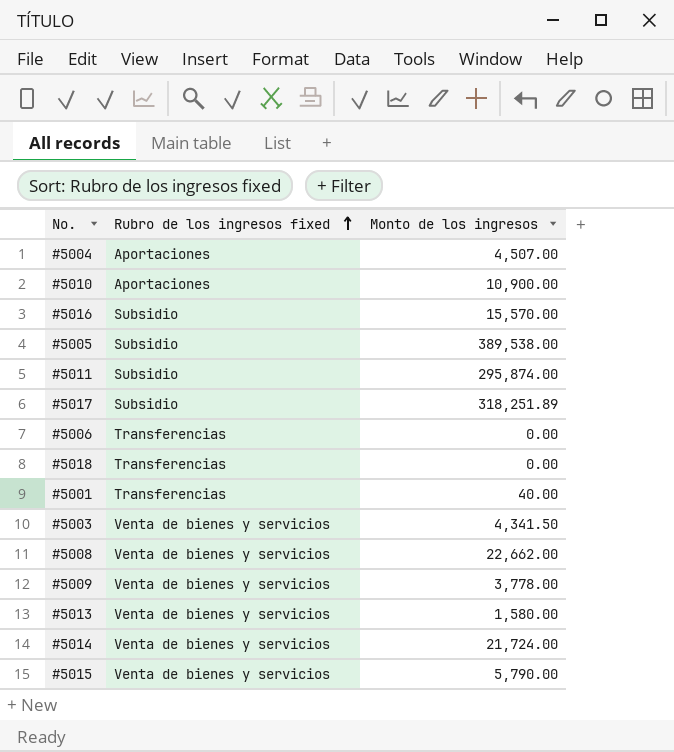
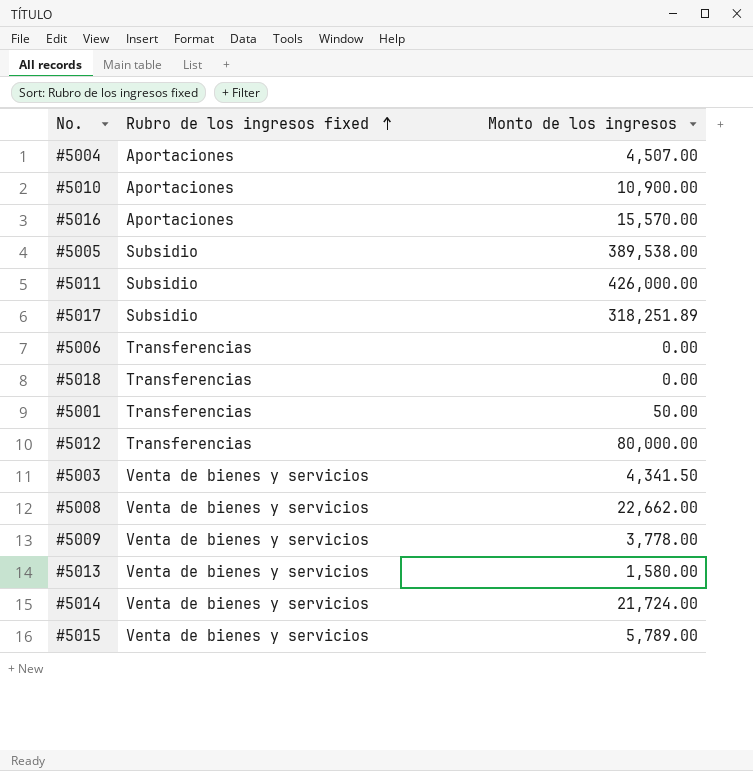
#5016 | Rubro de los ingresos fixed: Subsidio -> Aportaciones
#5011 | Monto de los ingresos: 295,874.00 -> 426,000.00
#5001 | Monto de los ingresos: 40.00 -> 50.00
row #5012: none -> Transferencias | 80,000.00
#5015 | Monto de los ingresos: 5,790.00 -> 5,789.00

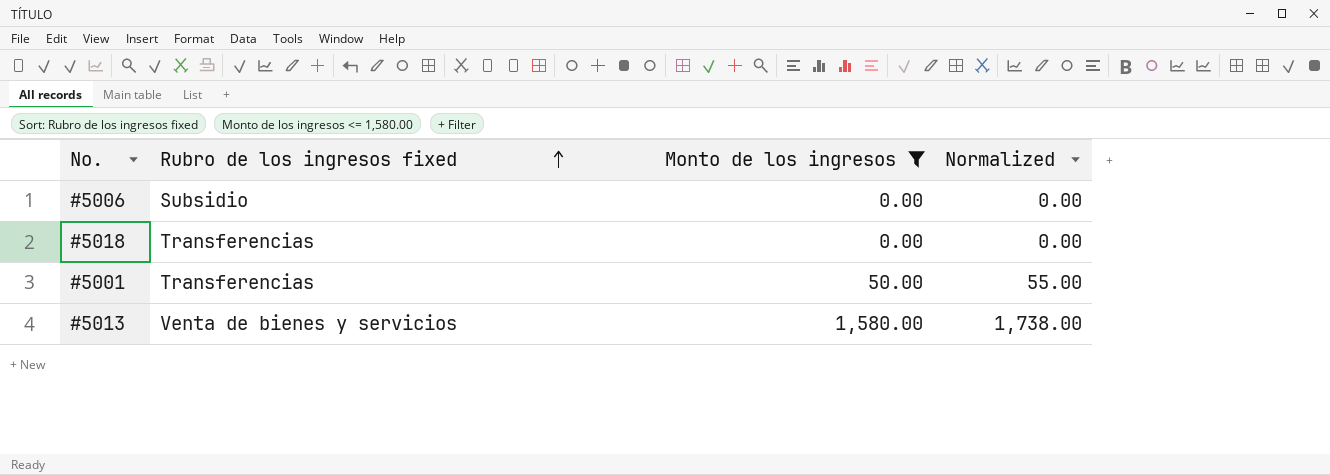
filter: none -> Monto de los ingresos <= 1,580.00
column Normalized | formula: none -> [Monto de los ingresos] * 1.1
#5006 | Rubro de los ingresos fixed: Transferencias -> Subsidio

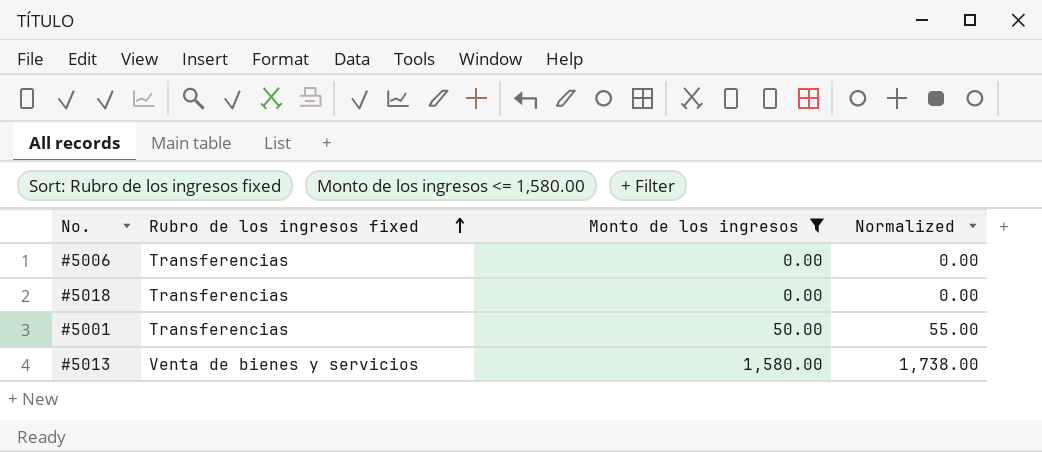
#5006 | Rubro de los ingresos fixed: Subsidio -> Transferencias

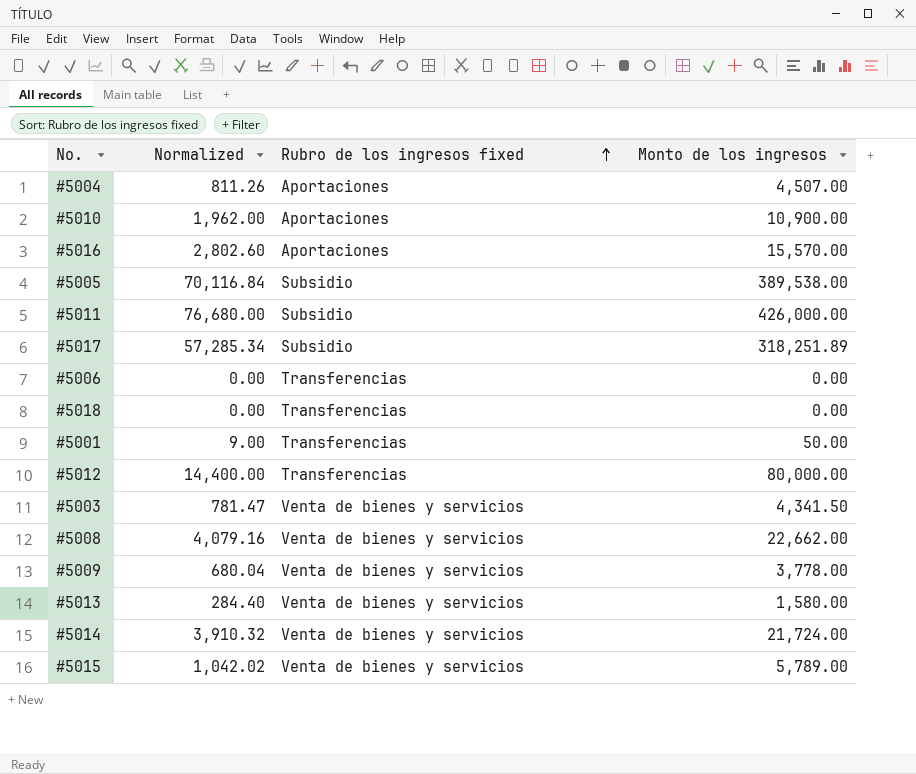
filter: Monto de los ingresos <= 1,580.00 -> none
column Normalized | formula: [Monto de los ingresos] * 1.1 -> [Monto de los ingresos] * 0.18
column Normalized | position: 4 -> 2

